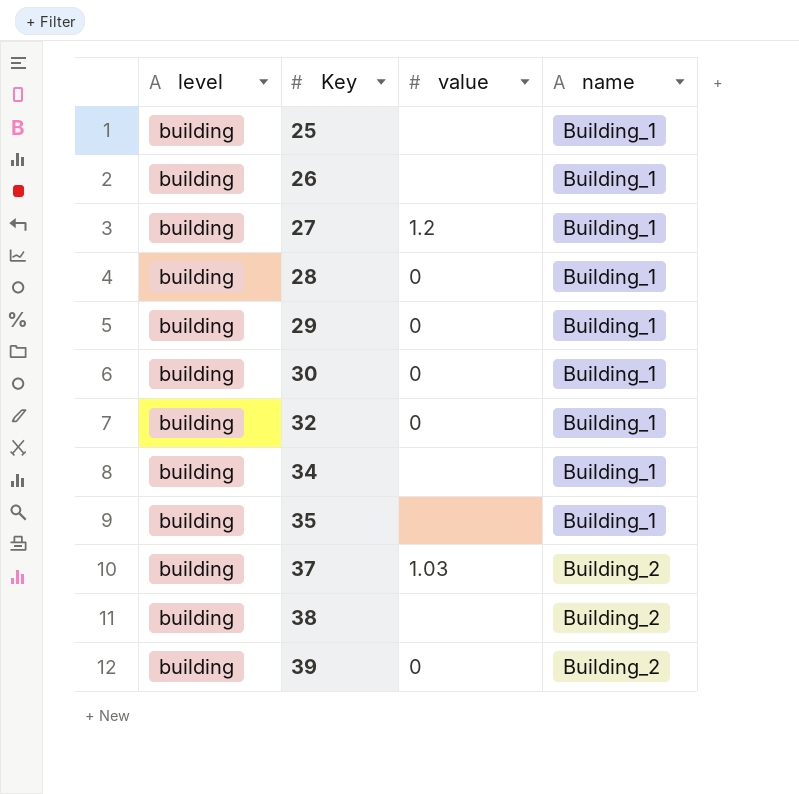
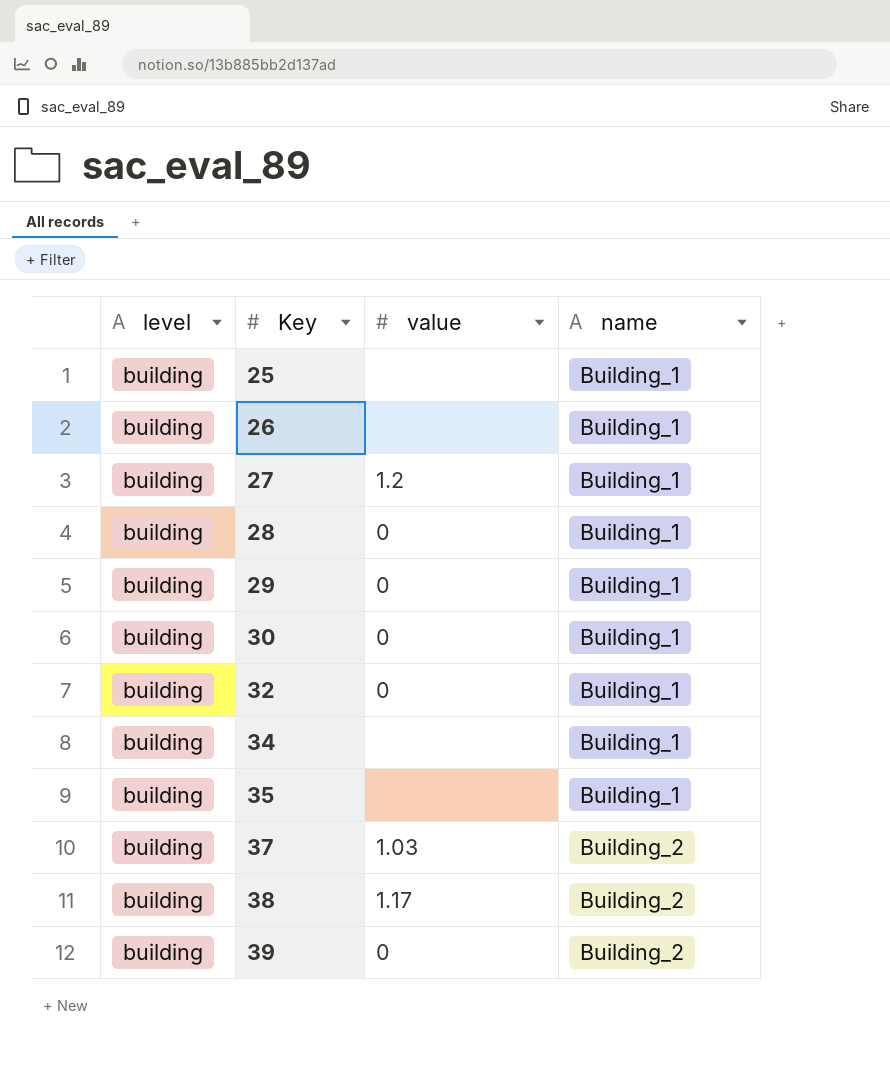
38 | value: none -> 1.17

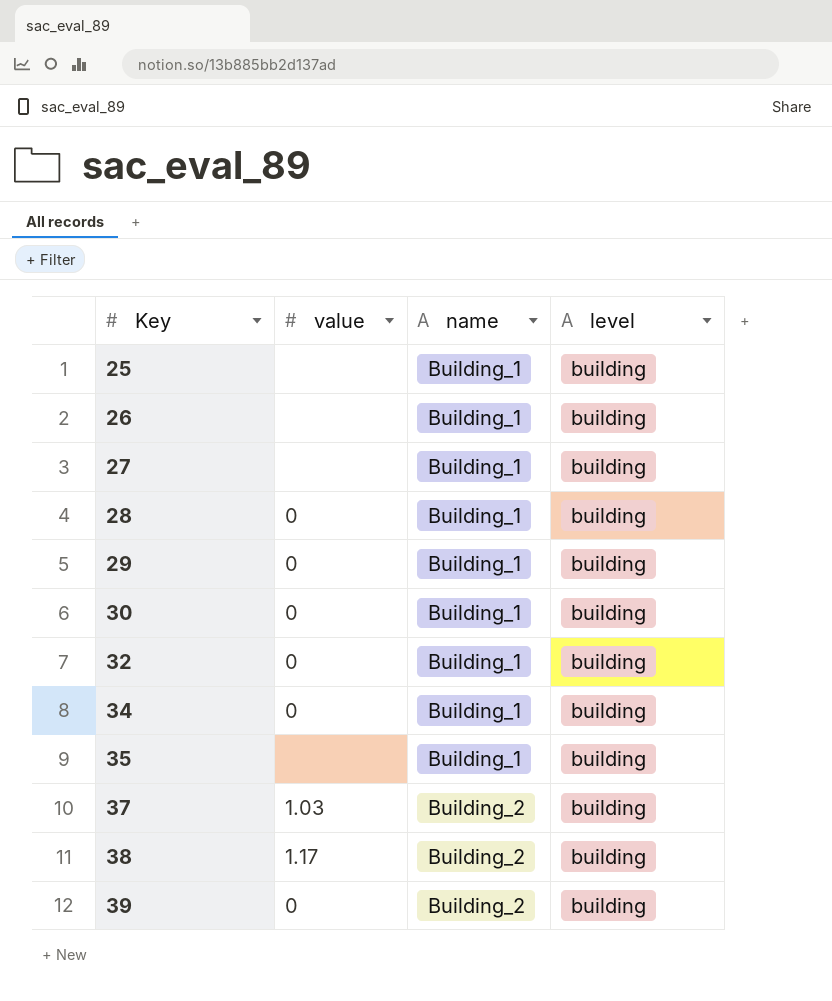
column level | position: 1 -> 4
27 | value: 1.2 -> none
34 | value: none -> 0

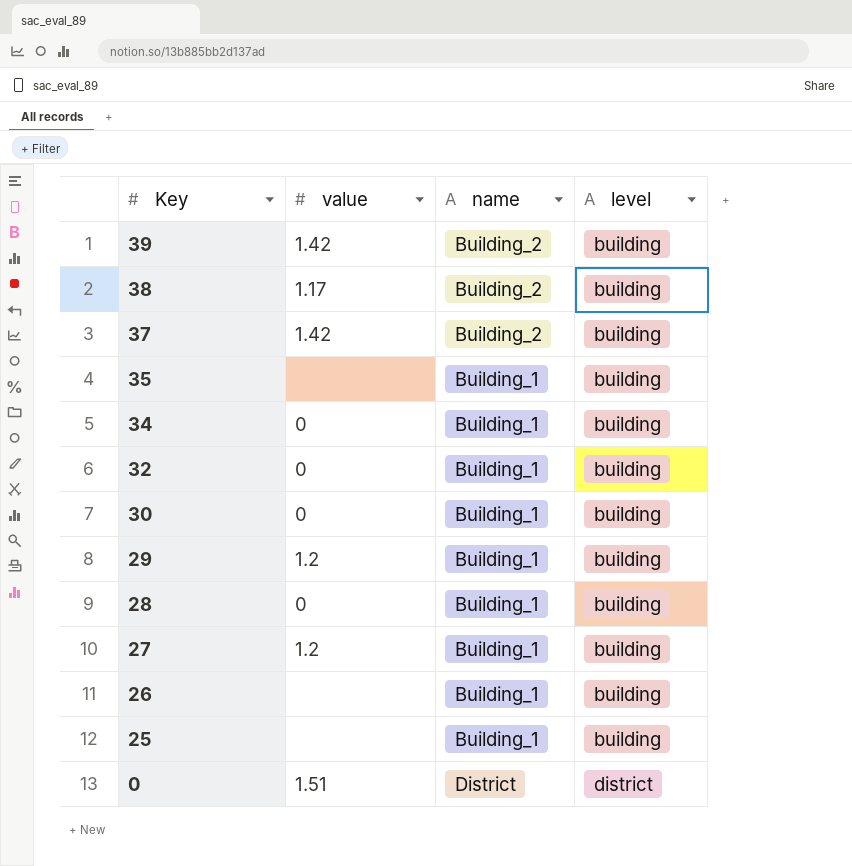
row order: Key ascending -> Key descending
39 | value: 0 -> 1.42
37 | value: 1.03 -> 1.42
29 | value: 0 -> 1.2
27 | value: none -> 1.2
row 0: none -> 1.51 | District | district

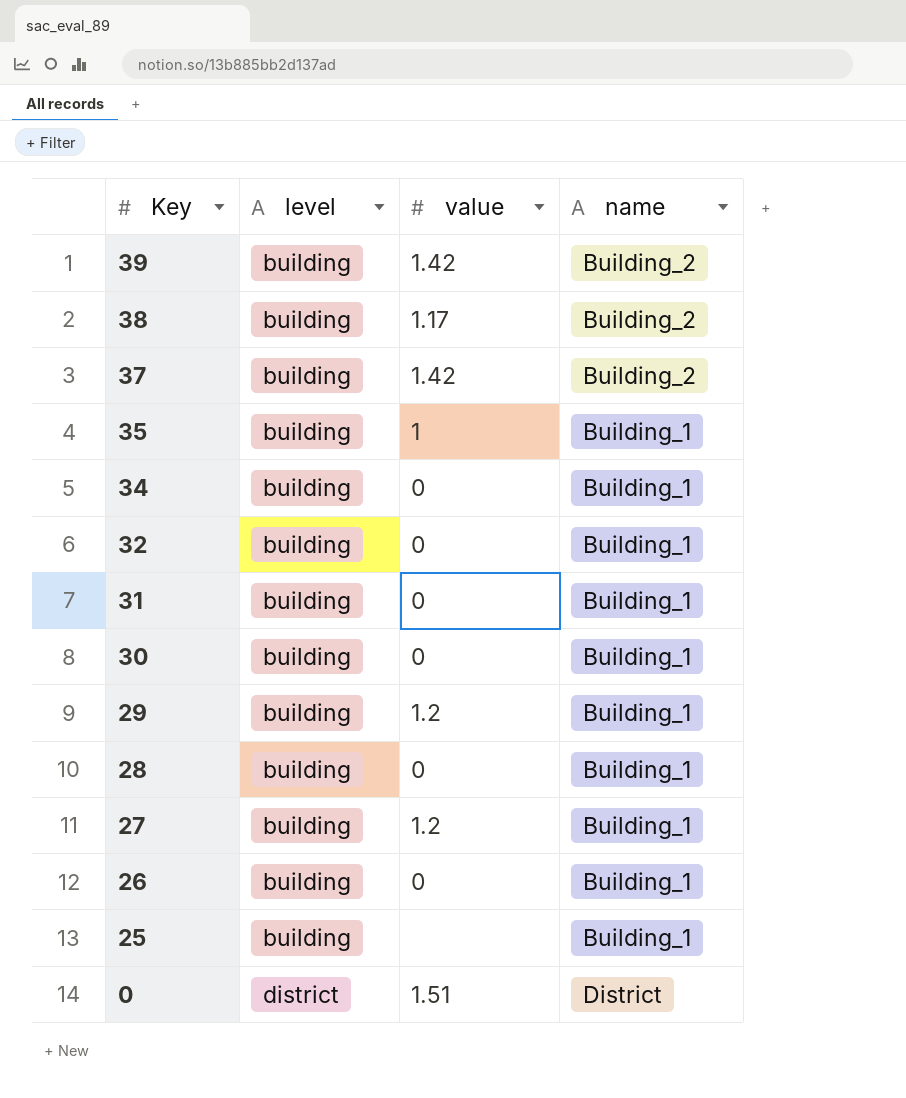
column level | position: 4 -> 2
35 | value: none -> 1
row 31: none -> building | 0 | Building_1
26 | value: none -> 0

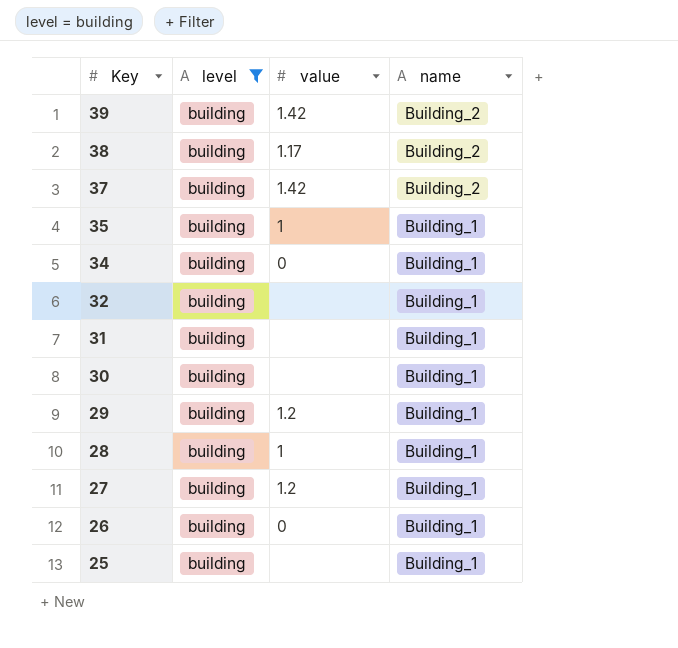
filter: none -> level = building
32 | value: 0 -> none
31 | value: 0 -> none
30 | value: 0 -> none
28 | value: 0 -> 1

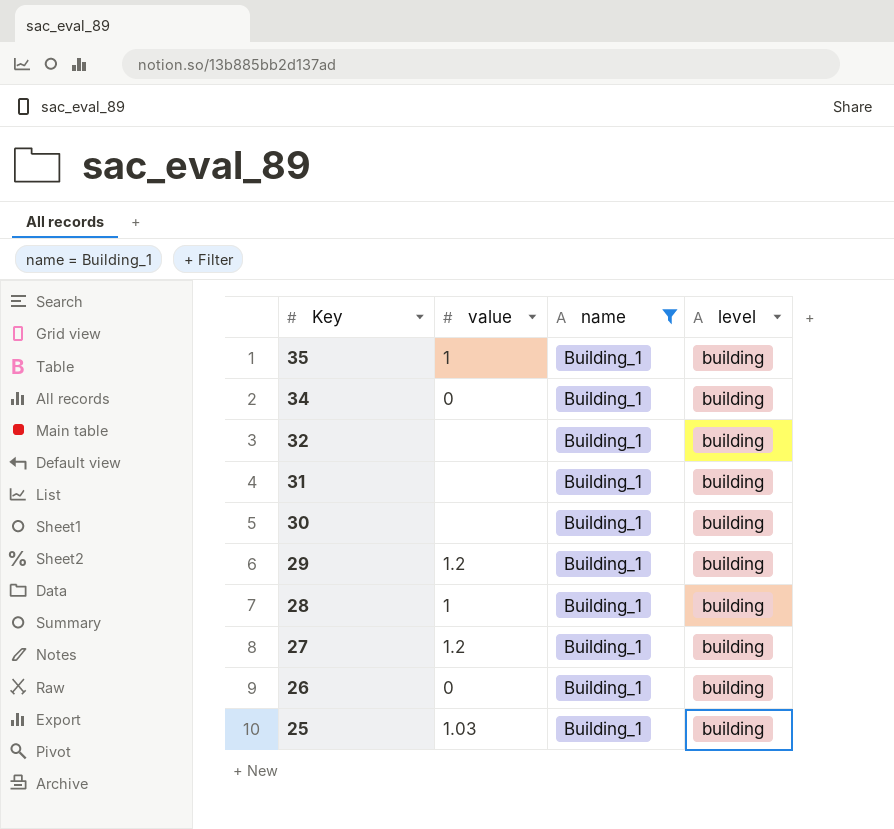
filter: level = building -> name = Building_1
column level | position: 2 -> 4
25 | value: none -> 1.03

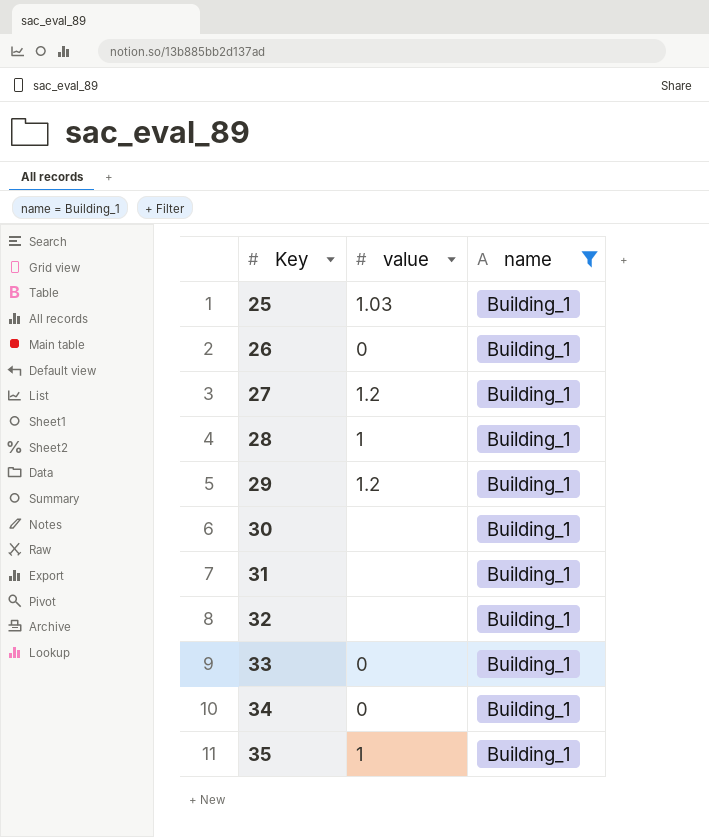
row order: Key descending -> Key ascending
column level | position: 4 -> none
row 33: none -> 0 | Building_1

